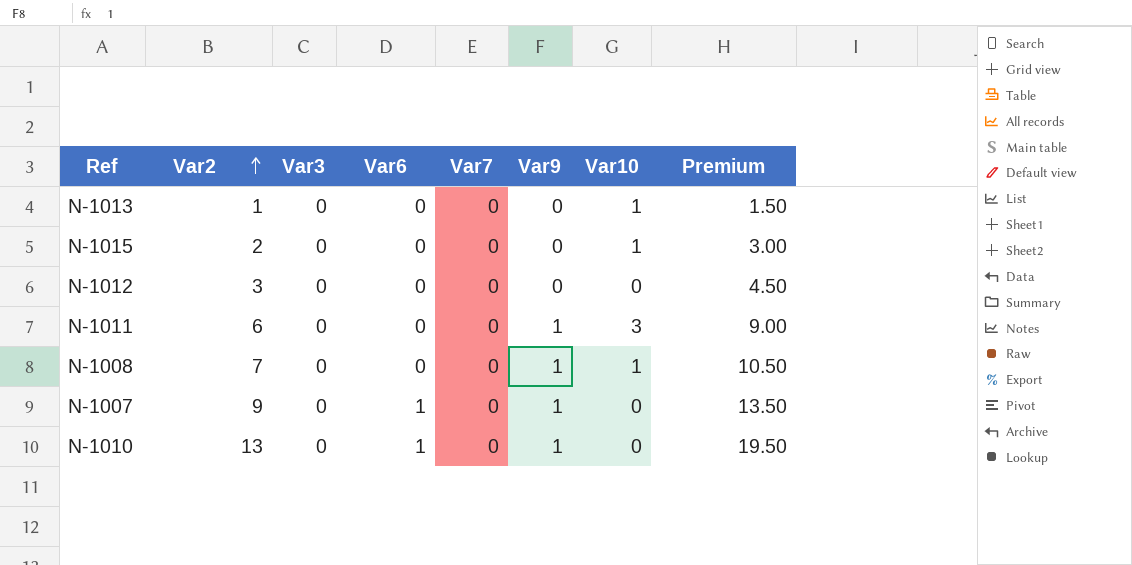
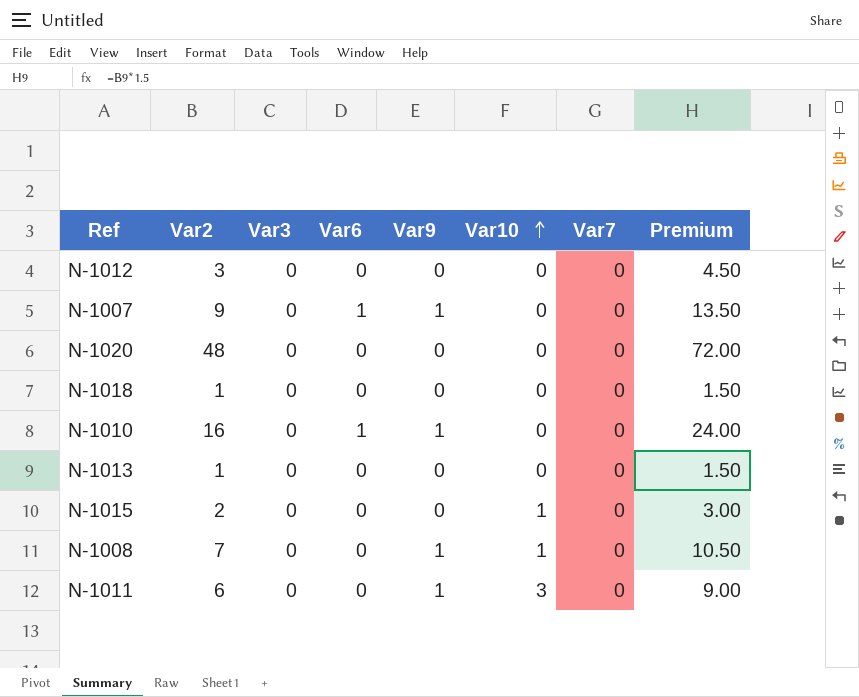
row order: Var2 ascending -> Var10 ascending
column Var7 | position: 5 -> 7
row N-1020: none -> 48 | 0 | 0 | 0 | 0 | 0 | 72.00
row N-1018: none -> 1 | 0 | 0 | 0 | 0 | 0 | 1.50
N-1010 | Var2: 13 -> 16
N-1010 | Premium: 19.50 -> 24.00
N-1013 | Var10: 1 -> 0

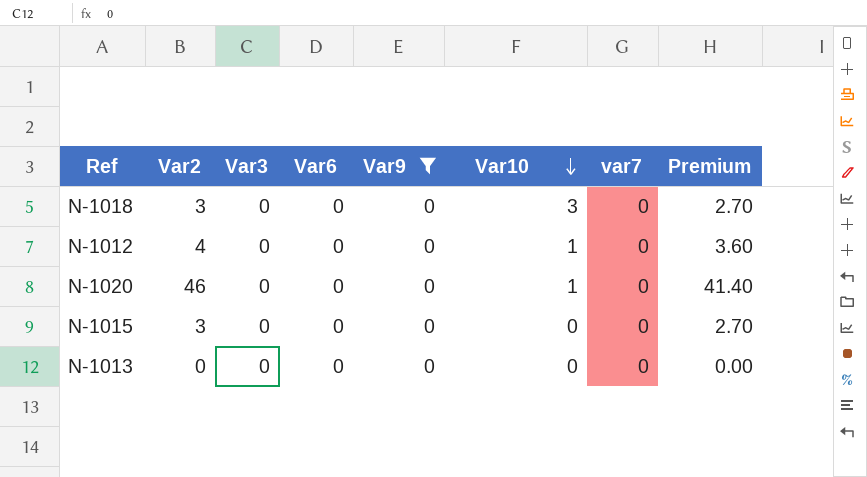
filter: none -> Var9 = 0
row order: Var10 ascending -> Var10 descending
column name: Var7 -> var7
column Premium | formula: [Var2] * 1.5 -> [Var2] * 0.9
N-1018 | Var2: 1 -> 3
N-1018 | Var10: 0 -> 3
N-1012 | Var2: 3 -> 4
N-1012 | Var10: 0 -> 1
N-1020 | Var2: 48 -> 46
N-1020 | Var10: 0 -> 1
N-1015 | Var2: 2 -> 3
N-1015 | Var10: 1 -> 0
N-1013 | Var2: 1 -> 0

